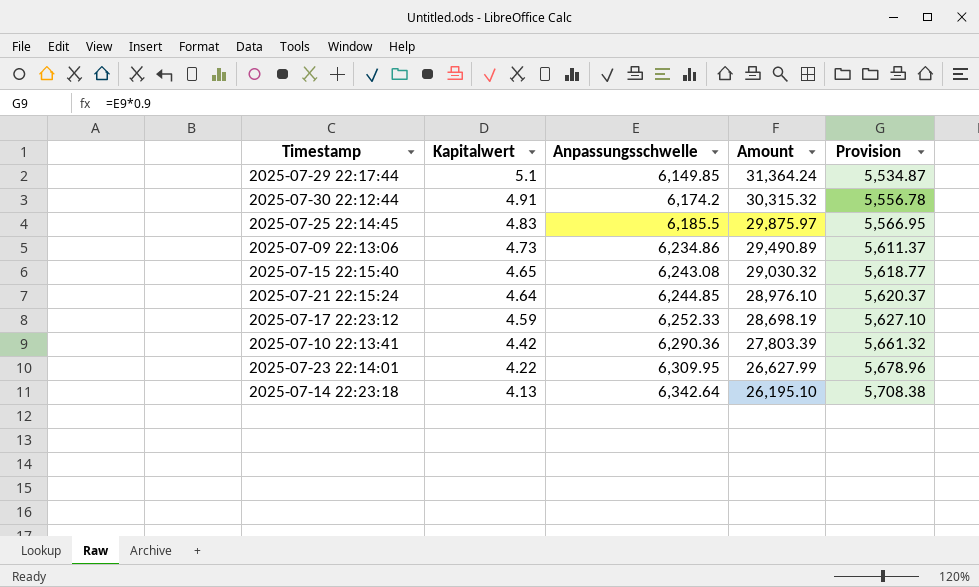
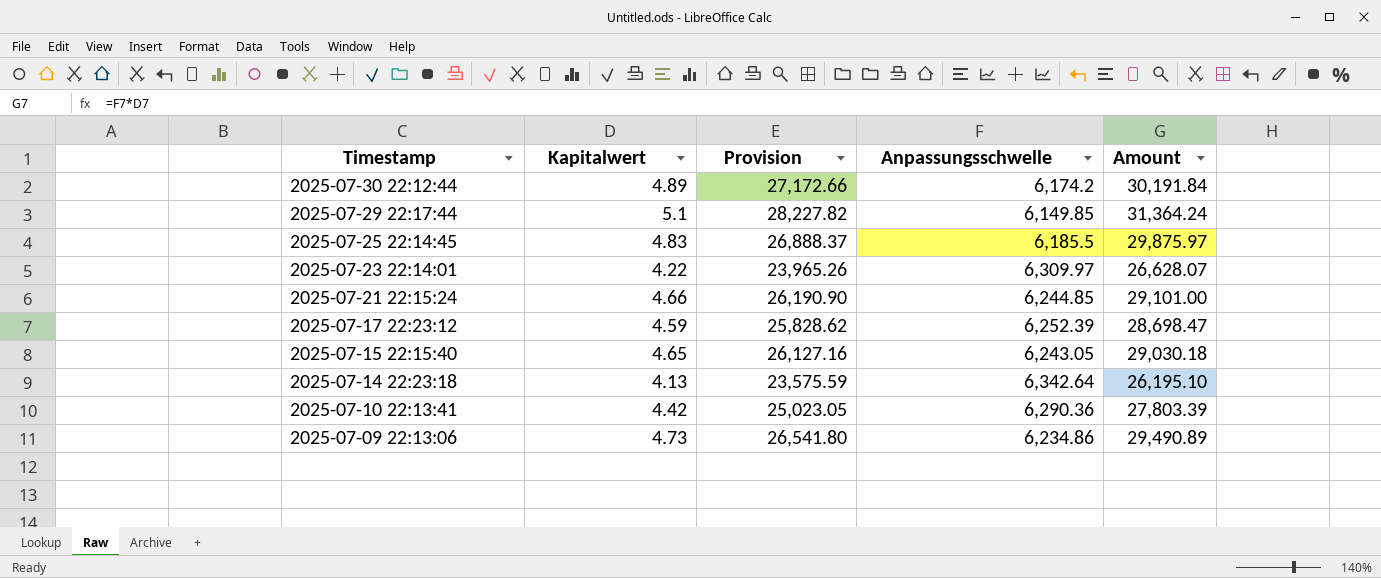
row order: Kapitalwert descending -> Timestamp descending
column Provision | formula: [Anpassungsschwelle] * 0.9 -> [Amount] * 0.9
column Provision | position: 5 -> 3
2025-07-30 22:12:44 | Kapitalwert: 4.91 -> 4.89
2025-07-30 22:12:44 | Amount: 30,315.32 -> 30,191.84
2025-07-23 22:14:01 | Anpassungsschwelle: 6,309.95 -> 6,309.97
2025-07-23 22:14:01 | Amount: 26,627.99 -> 26,628.07
2025-07-21 22:15:24 | Kapitalwert: 4.64 -> 4.66
2025-07-21 22:15:24 | Amount: 28,976.10 -> 29,101.00
2025-07-17 22:23:12 | Anpassungsschwelle: 6,252.33 -> 6,252.39
2025-07-17 22:23:12 | Amount: 28,698.19 -> 28,698.47
2025-07-15 22:15:40 | Anpassungsschwelle: 6,243.08 -> 6,243.05
2025-07-15 22:15:40 | Amount: 29,030.32 -> 29,030.18

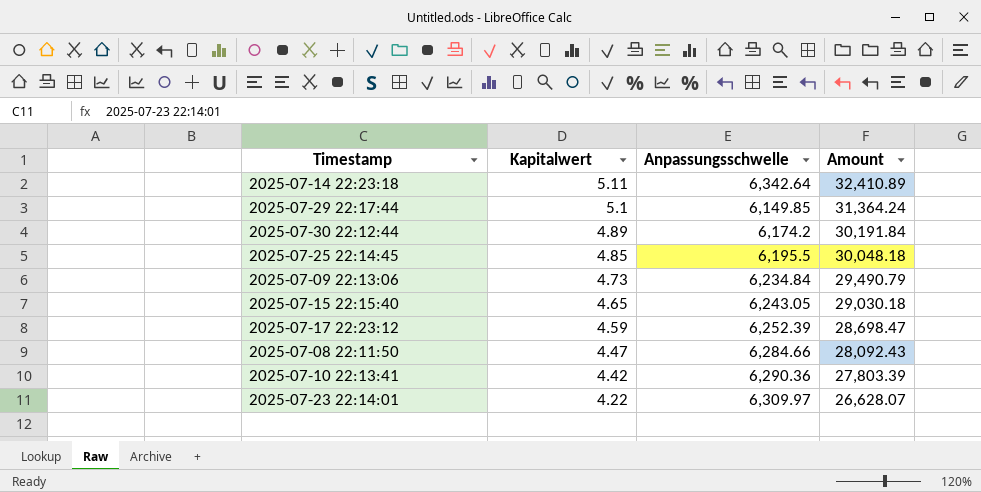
row order: Timestamp descending -> Kapitalwert descending
column Provision | formula: [Amount] * 0.9 -> none
row 2025-07-21 22:15:24: 4.66 | 26,190.90 | 6,244.85 | 29,101.00 -> none
2025-07-14 22:23:18 | Kapitalwert: 4.13 -> 5.11
2025-07-14 22:23:18 | Amount: 26,195.10 -> 32,410.89
2025-07-25 22:14:45 | Kapitalwert: 4.83 -> 4.85
2025-07-25 22:14:45 | Anpassungsschwelle: 6,185.5 -> 6,195.5
2025-07-25 22:14:45 | Amount: 29,875.97 -> 30,048.18
2025-07-09 22:13:06 | Anpassungsschwelle: 6,234.86 -> 6,234.84
2025-07-09 22:13:06 | Amount: 29,490.89 -> 29,490.79
row 2025-07-08 22:11:50: none -> 4.47 | 6,284.66 | 28,092.43

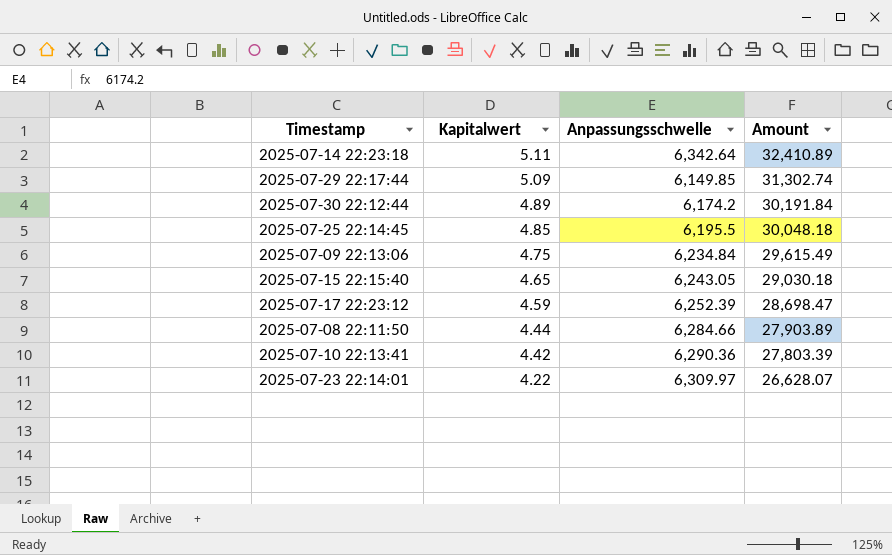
2025-07-29 22:17:44 | Kapitalwert: 5.1 -> 5.09
2025-07-29 22:17:44 | Amount: 31,364.24 -> 31,302.74
2025-07-09 22:13:06 | Kapitalwert: 4.73 -> 4.75
2025-07-09 22:13:06 | Amount: 29,490.79 -> 29,615.49
2025-07-08 22:11:50 | Kapitalwert: 4.47 -> 4.44
2025-07-08 22:11:50 | Amount: 28,092.43 -> 27,903.89

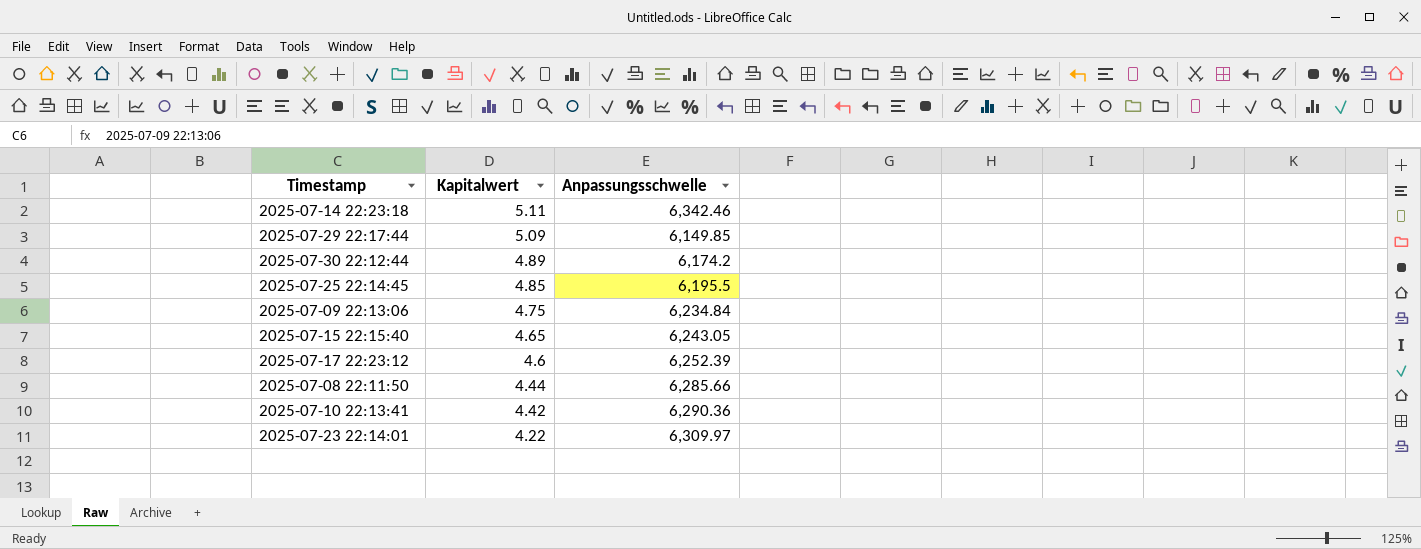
column Amount | formula: [Kapitalwert] * [Anpassungsschwelle] -> none
2025-07-14 22:23:18 | Anpassungsschwelle: 6,342.64 -> 6,342.46
2025-07-17 22:23:12 | Kapitalwert: 4.59 -> 4.6
2025-07-08 22:11:50 | Anpassungsschwelle: 6,284.66 -> 6,285.66

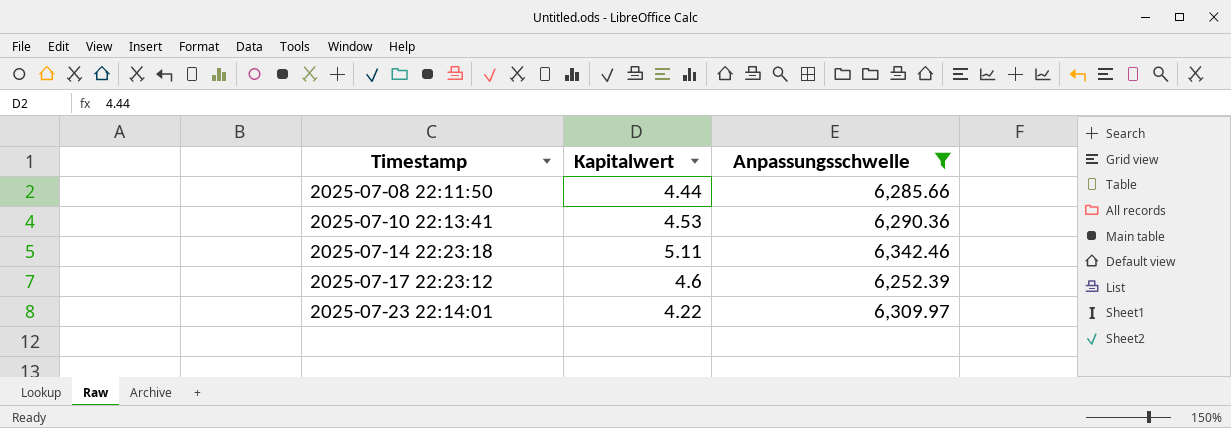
filter: none -> Anpassungsschwelle >= 6,252.39
row order: Kapitalwert descending -> Timestamp ascending
2025-07-10 22:13:41 | Kapitalwert: 4.42 -> 4.53

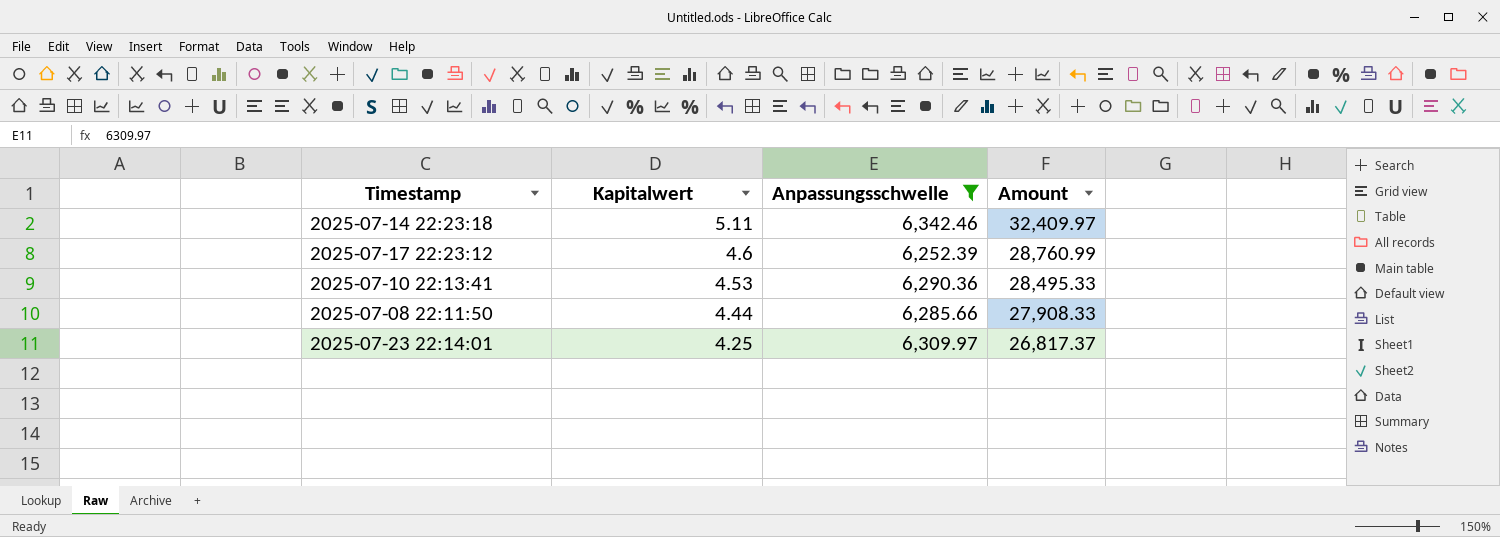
row order: Timestamp ascending -> Kapitalwert descending
column Amount | formula: none -> [Kapitalwert] * [Anpassungsschwelle]
2025-07-23 22:14:01 | Kapitalwert: 4.22 -> 4.25

